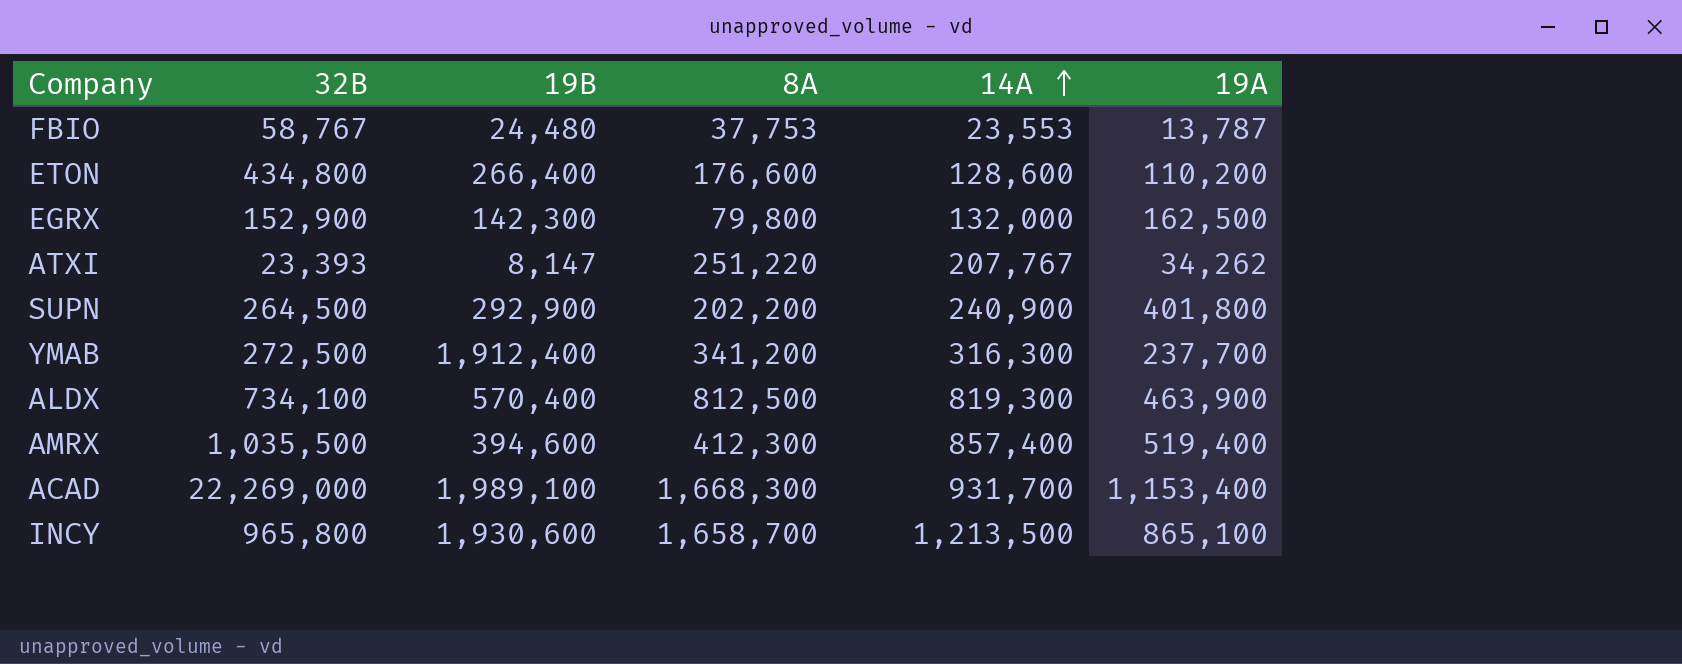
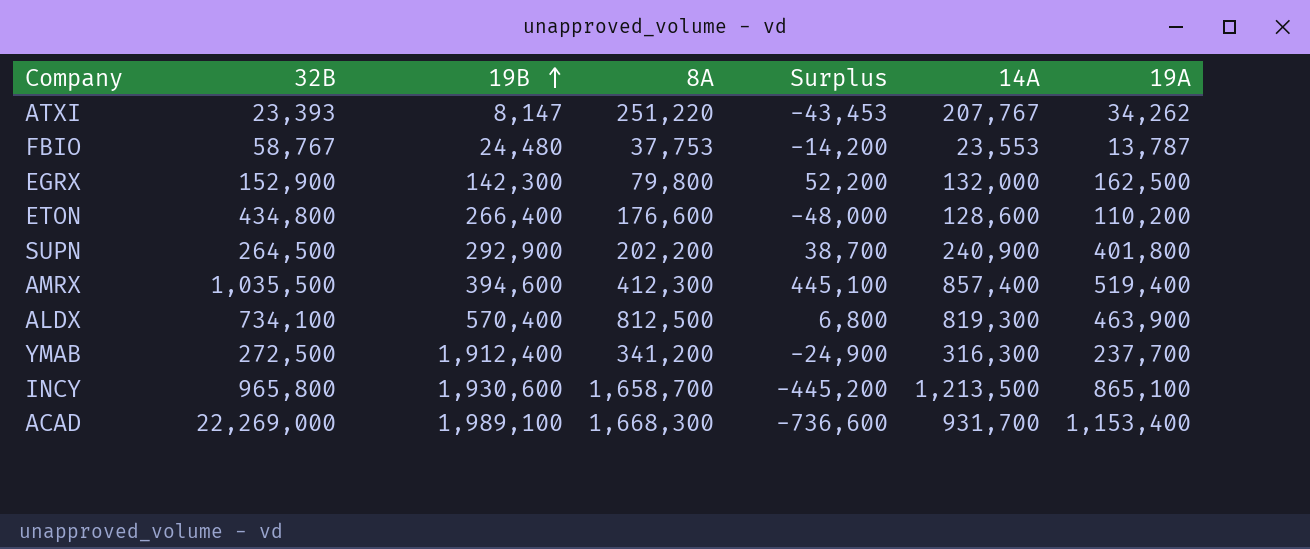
row order: 14A ascending -> 19B ascending
column Surplus | formula: none -> [14A] - [8A]

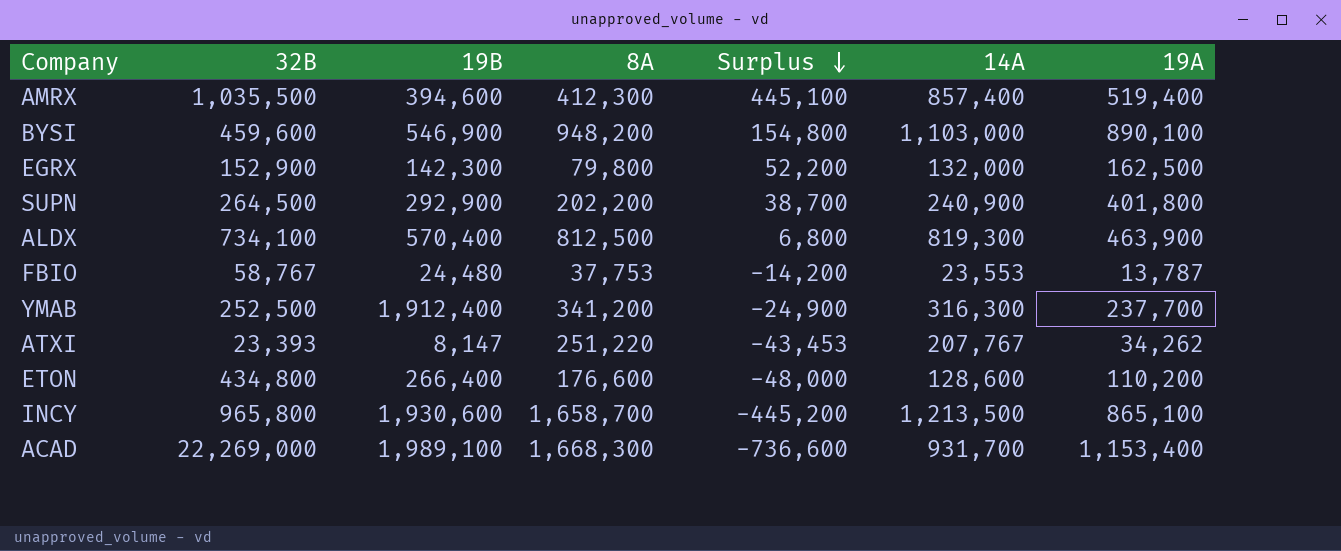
row order: 19B ascending -> Surplus descending
row BYSI: none -> 459,600 | 546,900 | 948,200 | 154,800 | 1,103,000 | 890,100
YMAB | 32B: 272,500 -> 252,500

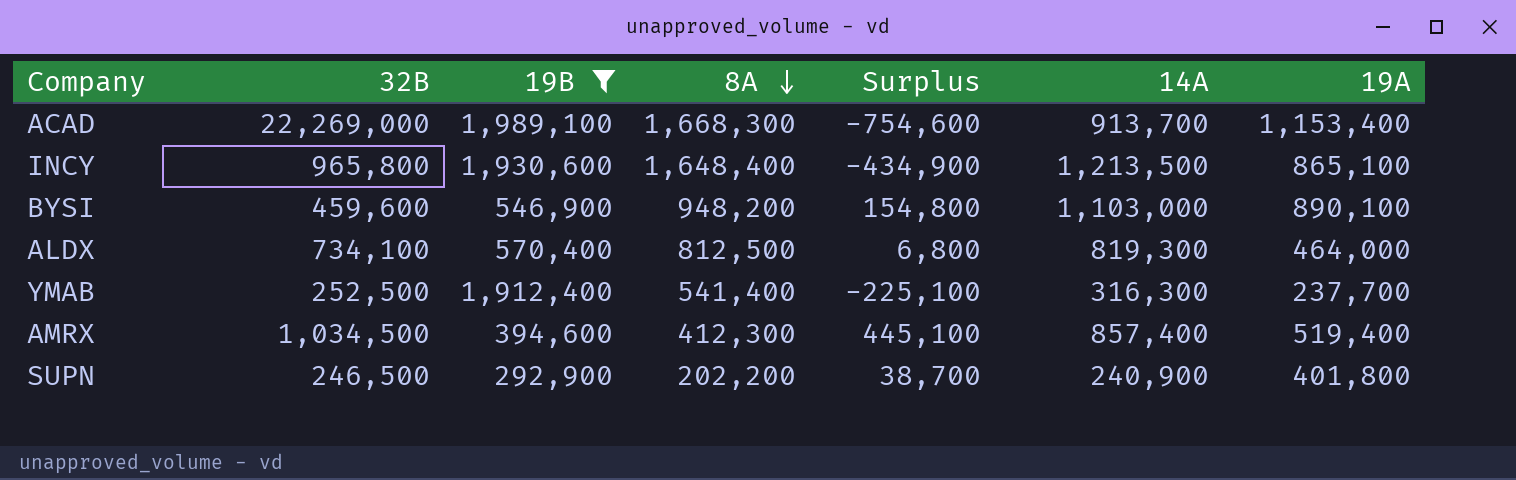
filter: none -> 19B >= 292,900
row order: Surplus descending -> 8A descending
ACAD | Surplus: -736,600 -> -754,600
ACAD | 14A: 931,700 -> 913,700
INCY | 8A: 1,658,700 -> 1,648,400
INCY | Surplus: -445,200 -> -434,900
ALDX | 19A: 463,900 -> 464,000
YMAB | 8A: 341,200 -> 541,400
YMAB | Surplus: -24,900 -> -225,100
AMRX | 32B: 1,035,500 -> 1,034,500
SUPN | 32B: 264,500 -> 246,500

